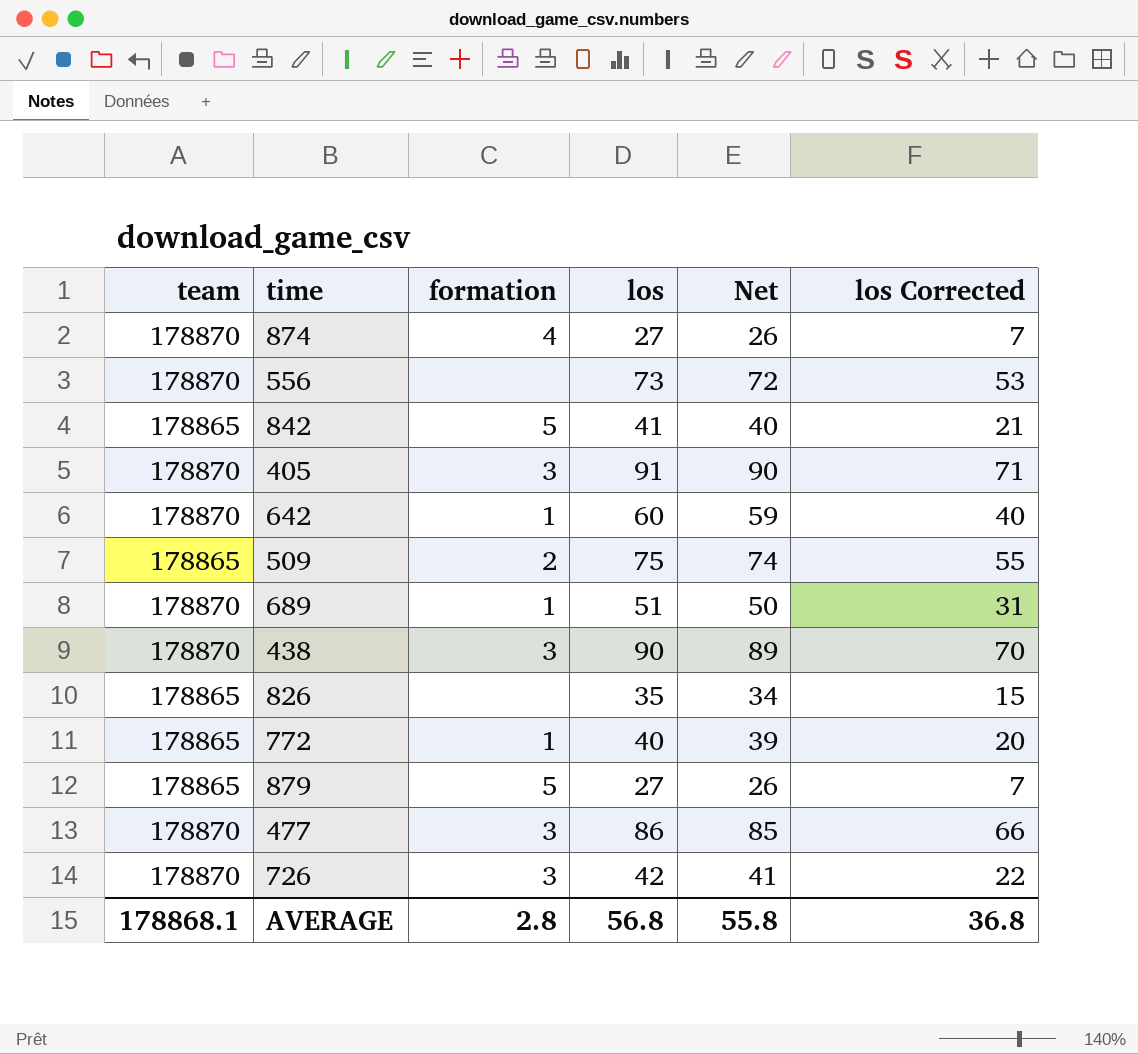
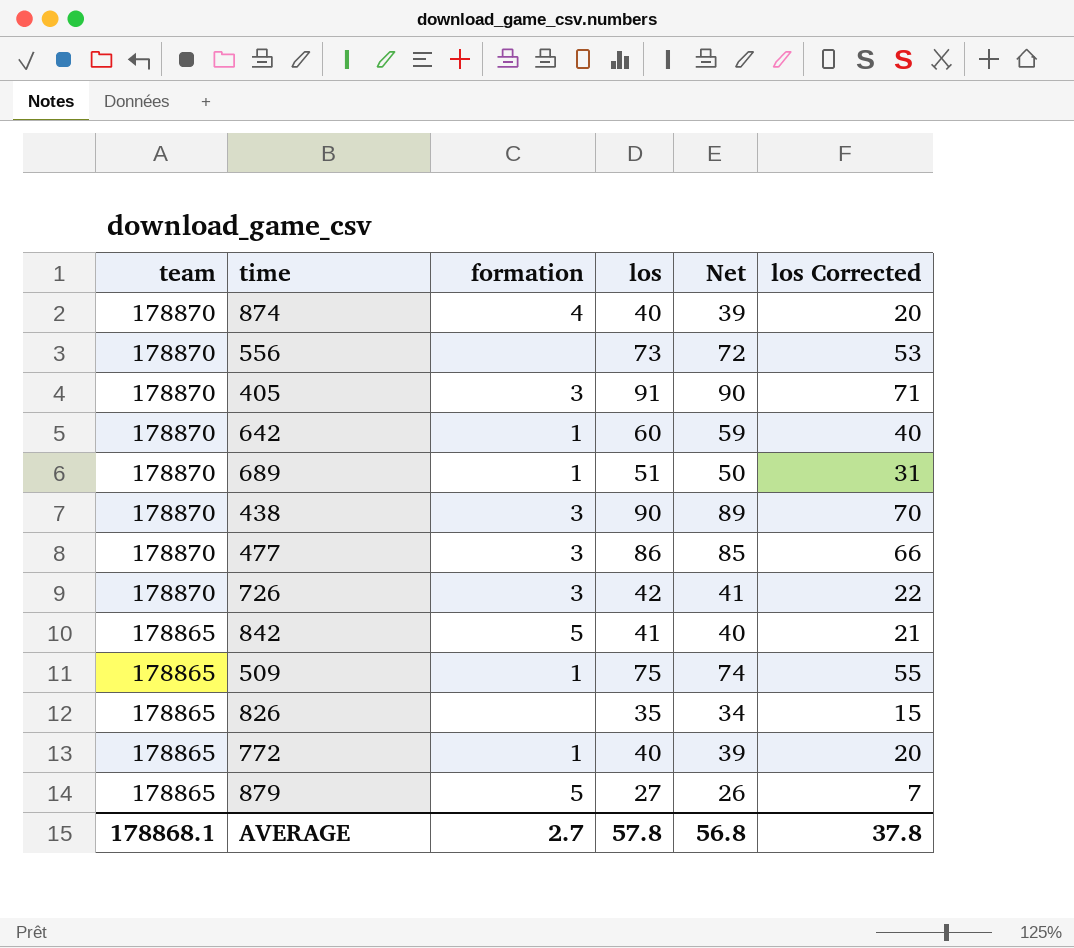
row order: none -> team descending
874 | los: 27 -> 40
874 | Net: 26 -> 39
874 | los Corrected: 7 -> 20
509 | formation: 2 -> 1
AVERAGE | formation: 2.8 -> 2.7
AVERAGE | los: 56.8 -> 57.8
AVERAGE | Net: 55.8 -> 56.8
AVERAGE | los Corrected: 36.8 -> 37.8

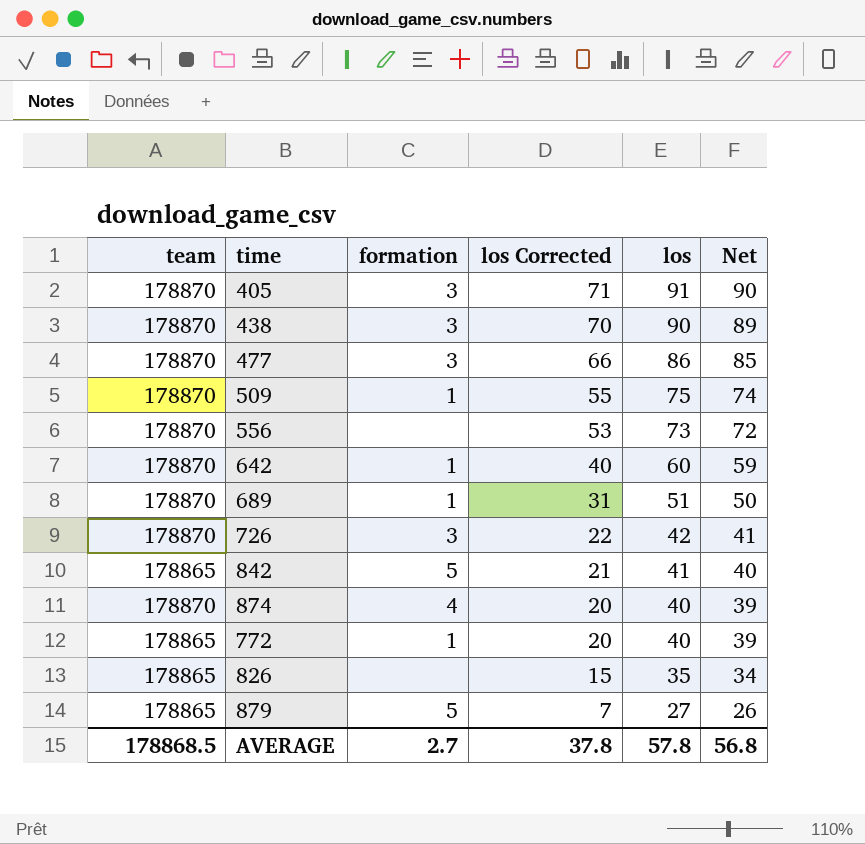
row order: team descending -> los Corrected descending
column los Corrected | position: 6 -> 4
509 | team: 178865 -> 178870
AVERAGE | team: 178868.1 -> 178868.5

